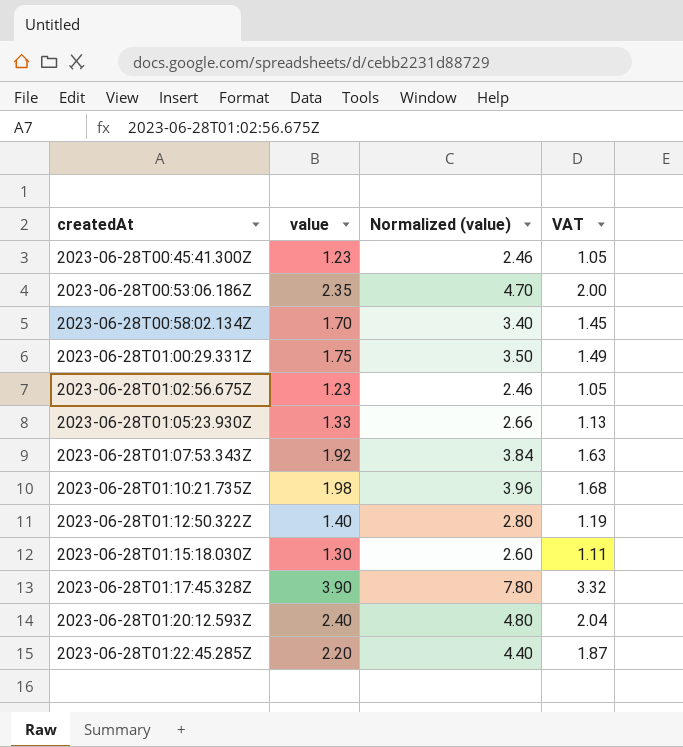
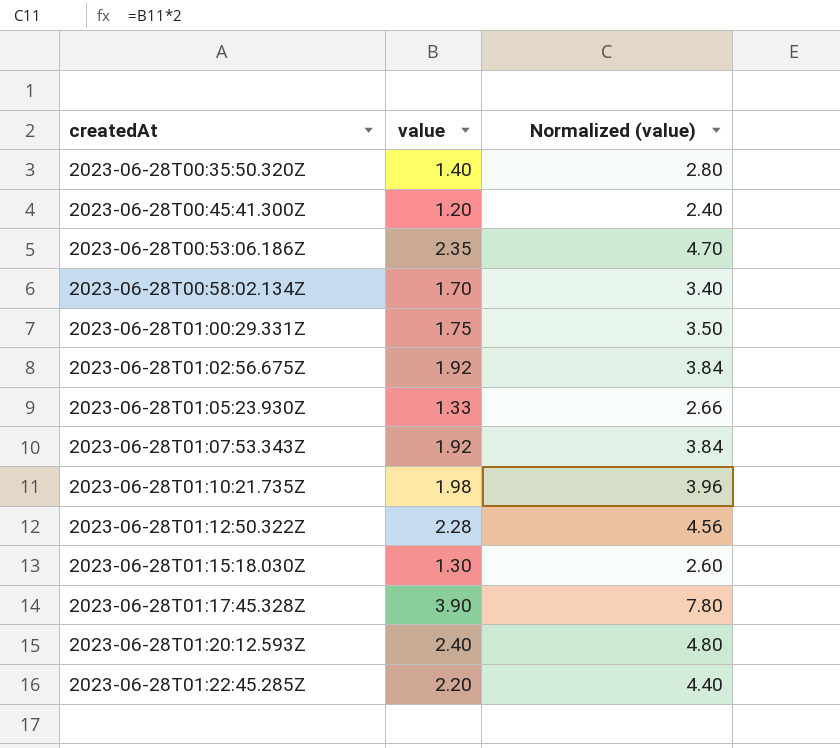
column VAT | formula: [value] * 0.85 -> none
row 2023-06-28T00:35:50.320Z: none -> 1.40 | 2.80
2023-06-28T00:45:41.300Z | value: 1.23 -> 1.20
2023-06-28T00:45:41.300Z | Normalized (value): 2.46 -> 2.40
2023-06-28T01:02:56.675Z | value: 1.23 -> 1.92
2023-06-28T01:02:56.675Z | Normalized (value): 2.46 -> 3.84
2023-06-28T01:12:50.322Z | value: 1.40 -> 2.28
2023-06-28T01:12:50.322Z | Normalized (value): 2.80 -> 4.56

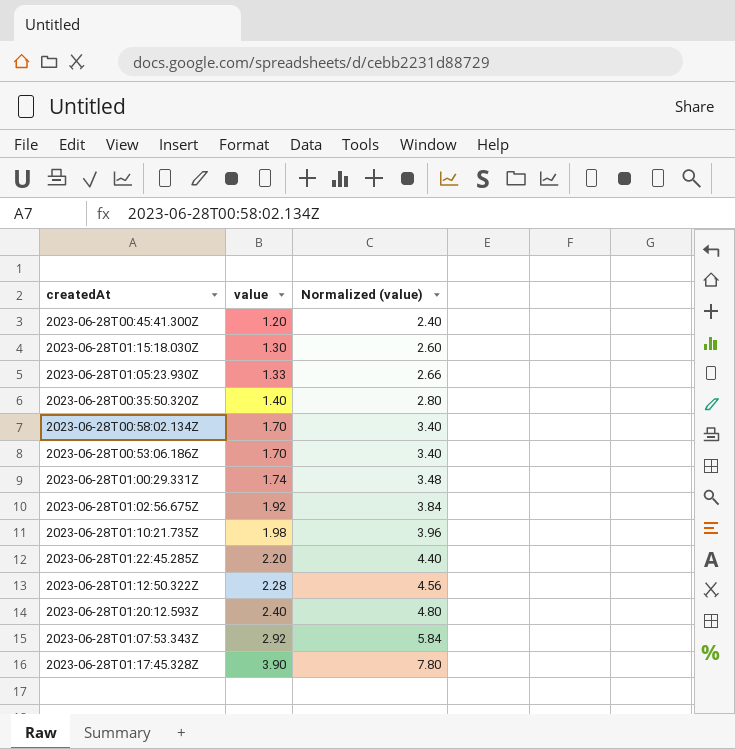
row order: createdAt ascending -> value ascending
2023-06-28T00:53:06.186Z | value: 2.35 -> 1.70
2023-06-28T00:53:06.186Z | Normalized (value): 4.70 -> 3.40
2023-06-28T01:00:29.331Z | value: 1.75 -> 1.74
2023-06-28T01:00:29.331Z | Normalized (value): 3.50 -> 3.48
2023-06-28T01:07:53.343Z | value: 1.92 -> 2.92
2023-06-28T01:07:53.343Z | Normalized (value): 3.84 -> 5.84

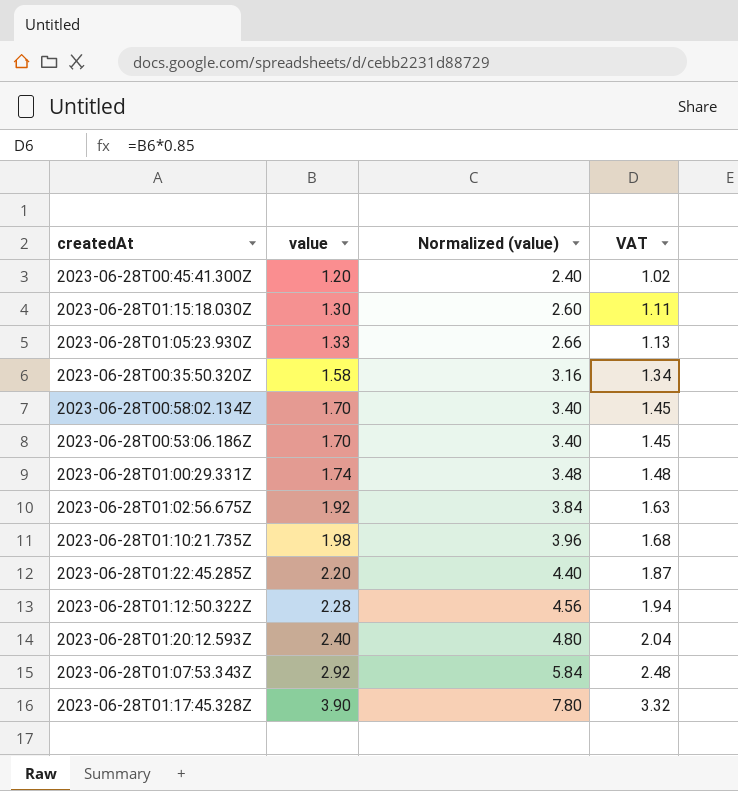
column VAT | formula: none -> [value] * 0.85
2023-06-28T00:35:50.320Z | value: 1.40 -> 1.58
2023-06-28T00:35:50.320Z | Normalized (value): 2.80 -> 3.16

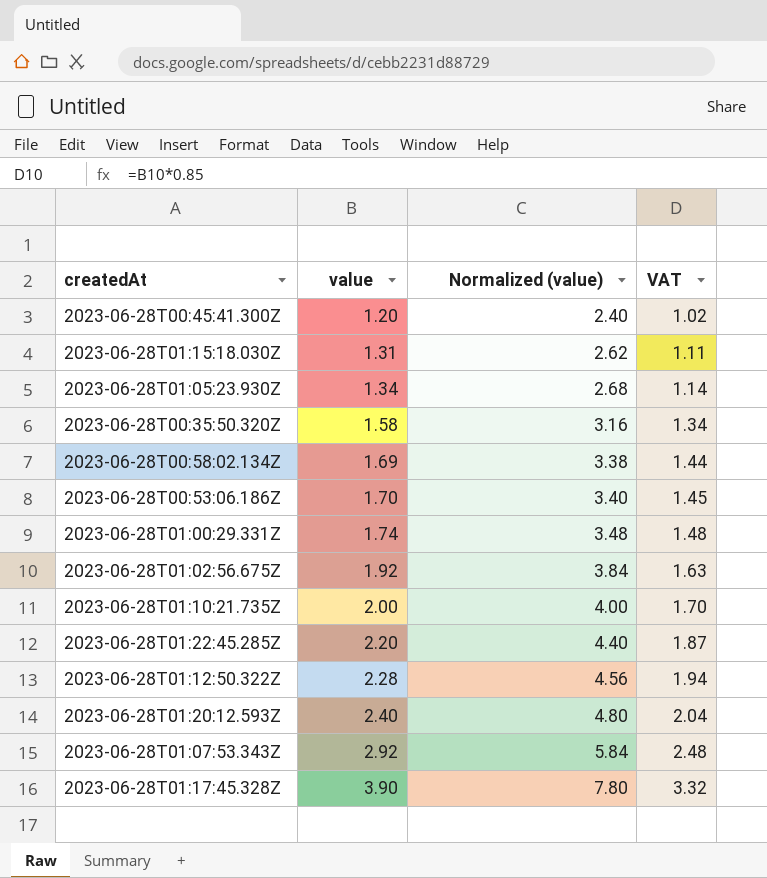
2023-06-28T01:15:18.030Z | value: 1.30 -> 1.31
2023-06-28T01:15:18.030Z | Normalized (value): 2.60 -> 2.62
2023-06-28T01:05:23.930Z | value: 1.33 -> 1.34
2023-06-28T01:05:23.930Z | Normalized (value): 2.66 -> 2.68
2023-06-28T01:05:23.930Z | VAT: 1.13 -> 1.14
2023-06-28T00:58:02.134Z | value: 1.70 -> 1.69
2023-06-28T00:58:02.134Z | Normalized (value): 3.40 -> 3.38
2023-06-28T00:58:02.134Z | VAT: 1.45 -> 1.44
2023-06-28T01:10:21.735Z | value: 1.98 -> 2.00
2023-06-28T01:10:21.735Z | Normalized (value): 3.96 -> 4.00
2023-06-28T01:10:21.735Z | VAT: 1.68 -> 1.70

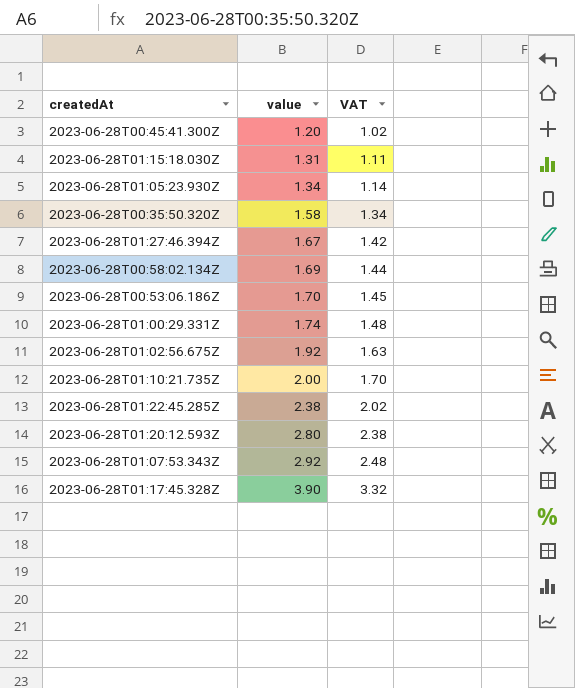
column Normalized (value) | formula: [value] * 2 -> none
row 2023-06-28T01:12:50.322Z: 2.28 | 4.56 | 1.94 -> none
row 2023-06-28T01:27:46.394Z: none -> 1.67 | 1.42
2023-06-28T01:22:45.285Z | value: 2.20 -> 2.38
2023-06-28T01:22:45.285Z | VAT: 1.87 -> 2.02
2023-06-28T01:20:12.593Z | value: 2.40 -> 2.80
2023-06-28T01:20:12.593Z | VAT: 2.04 -> 2.38

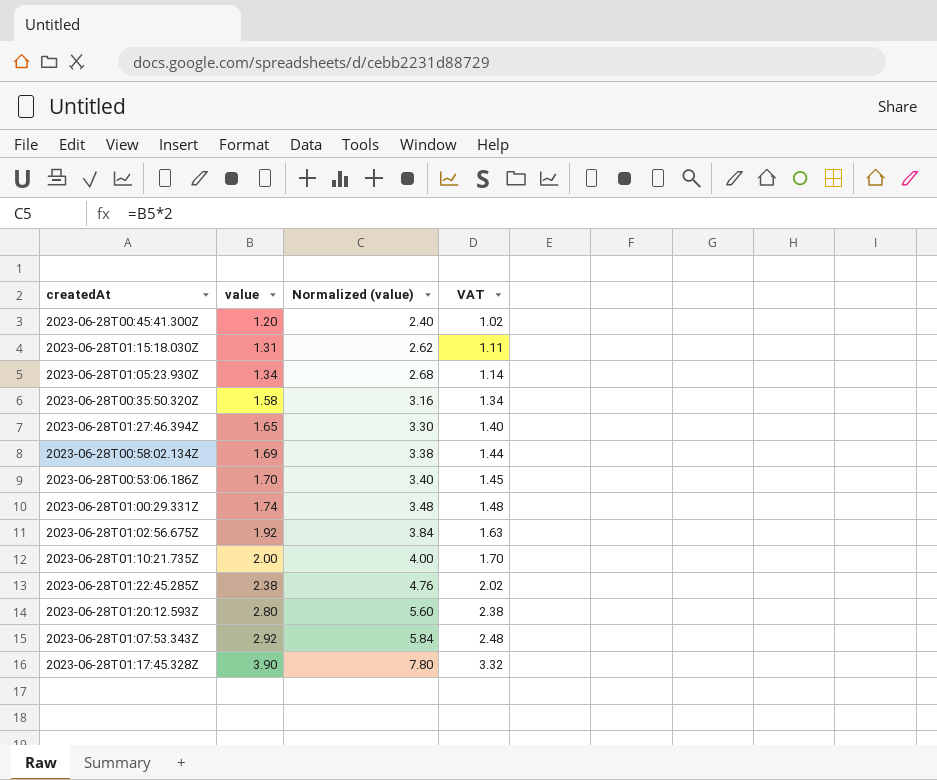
column Normalized (value) | formula: none -> [value] * 2
2023-06-28T01:27:46.394Z | value: 1.67 -> 1.65
2023-06-28T01:27:46.394Z | VAT: 1.42 -> 1.40

